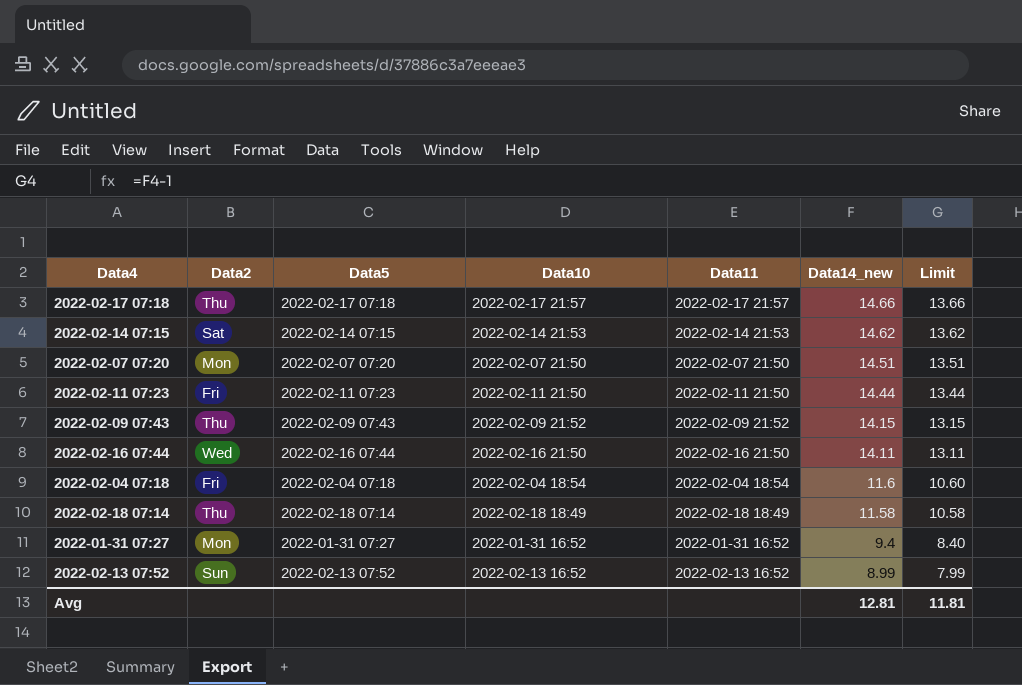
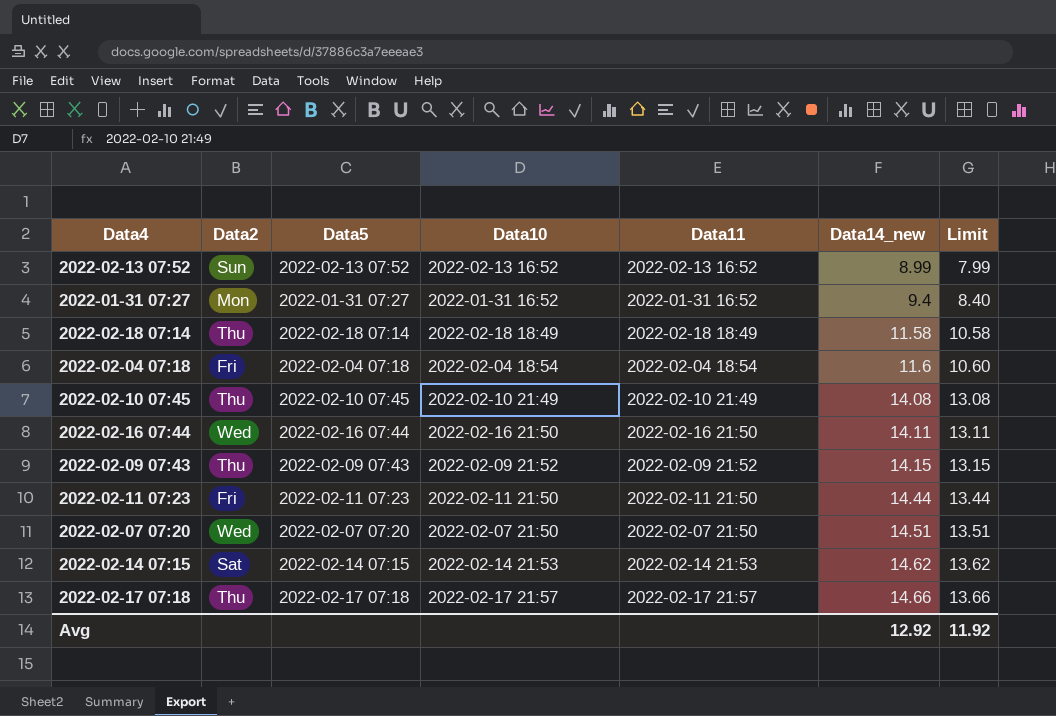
row order: Data14_new descending -> Data14_new ascending
row 2022-02-10 07:45: none -> Thu | 2022-02-10 07:45 | 2022-02-10 21:49 | 2022-02-10 21:49 | 14.08 | 13.08
2022-02-07 07:20 | Data2: Mon -> Wed
Avg | Data14_new: 12.81 -> 12.92
Avg | Limit: 11.81 -> 11.92

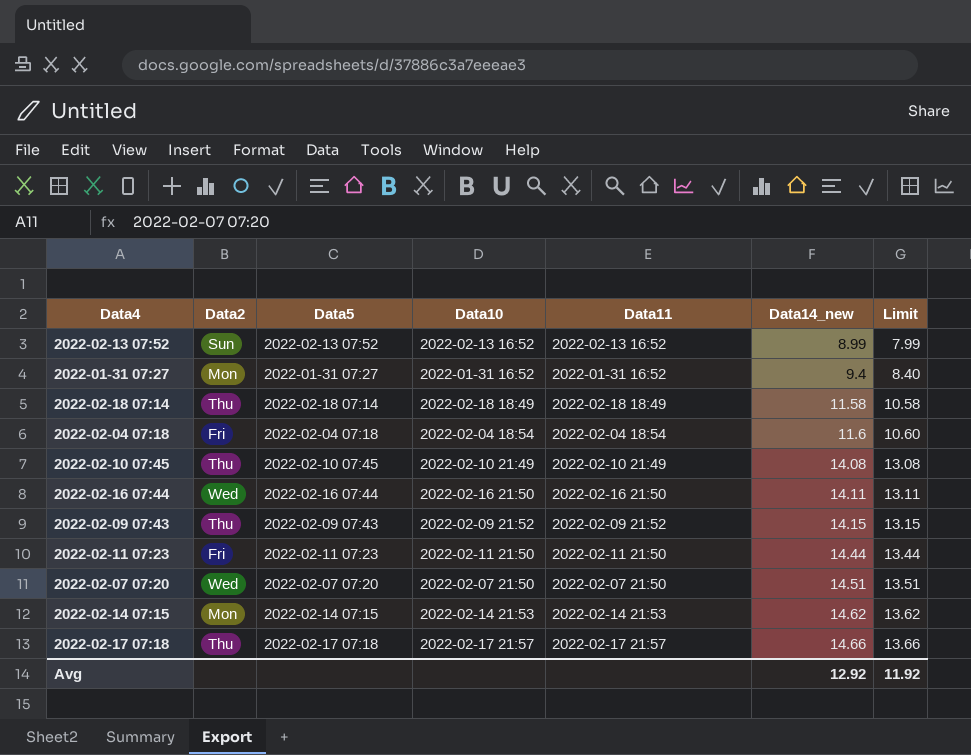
2022-02-14 07:15 | Data2: Sat -> Mon

